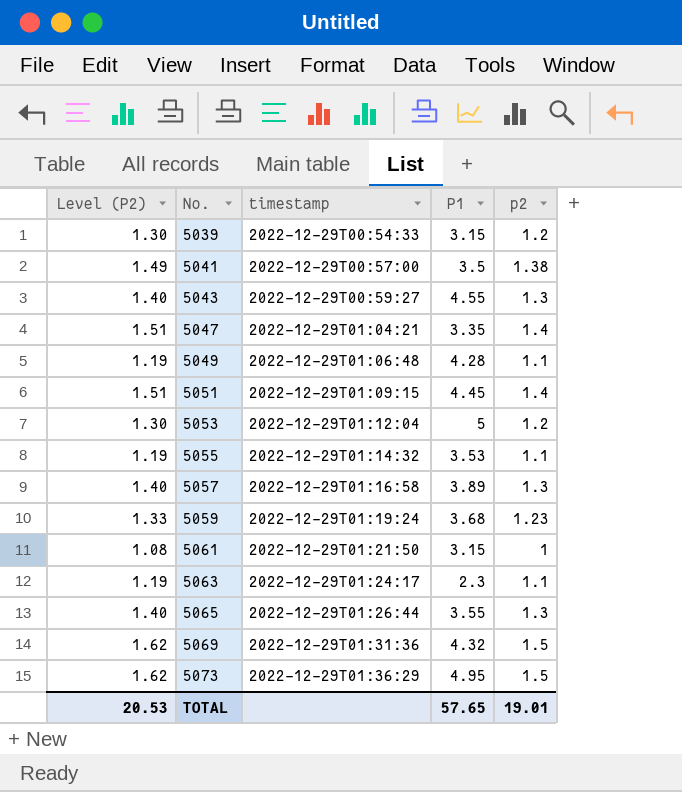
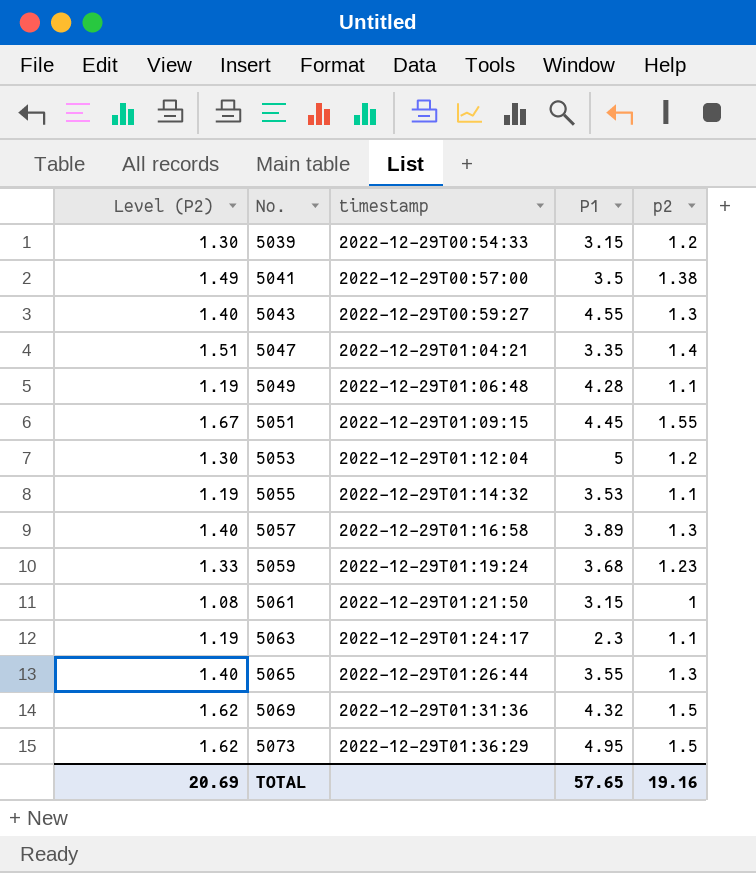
5051 | Level (P2): 1.51 -> 1.67
5051 | p2: 1.4 -> 1.55
TOTAL | Level (P2): 20.53 -> 20.69
TOTAL | p2: 19.01 -> 19.16

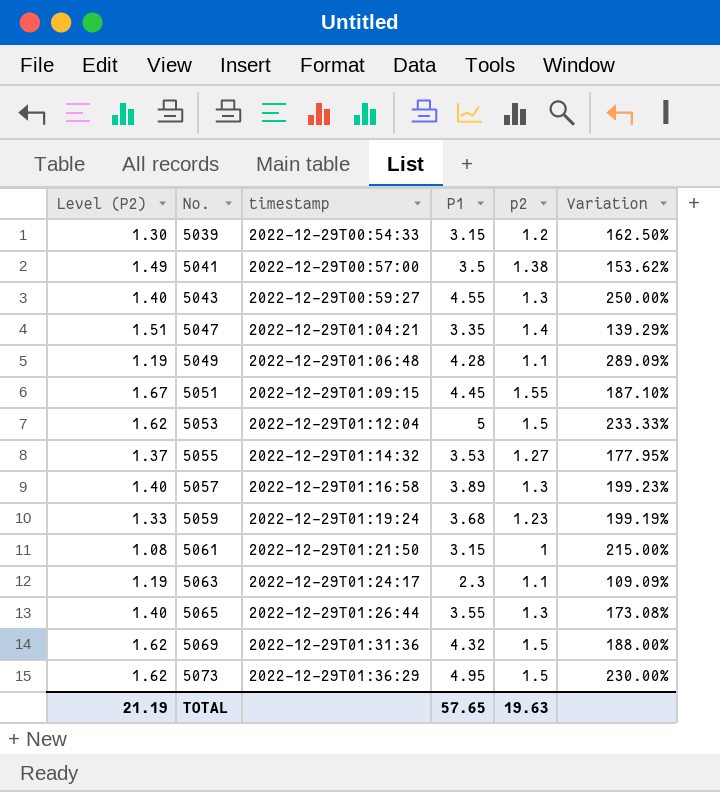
column Variation | formula: none -> ([P1] - [p2]) / [p2]
5053 | Level (P2): 1.30 -> 1.62
5053 | p2: 1.2 -> 1.5
5055 | Level (P2): 1.19 -> 1.37
5055 | p2: 1.1 -> 1.27
TOTAL | Level (P2): 20.69 -> 21.19
TOTAL | p2: 19.16 -> 19.63

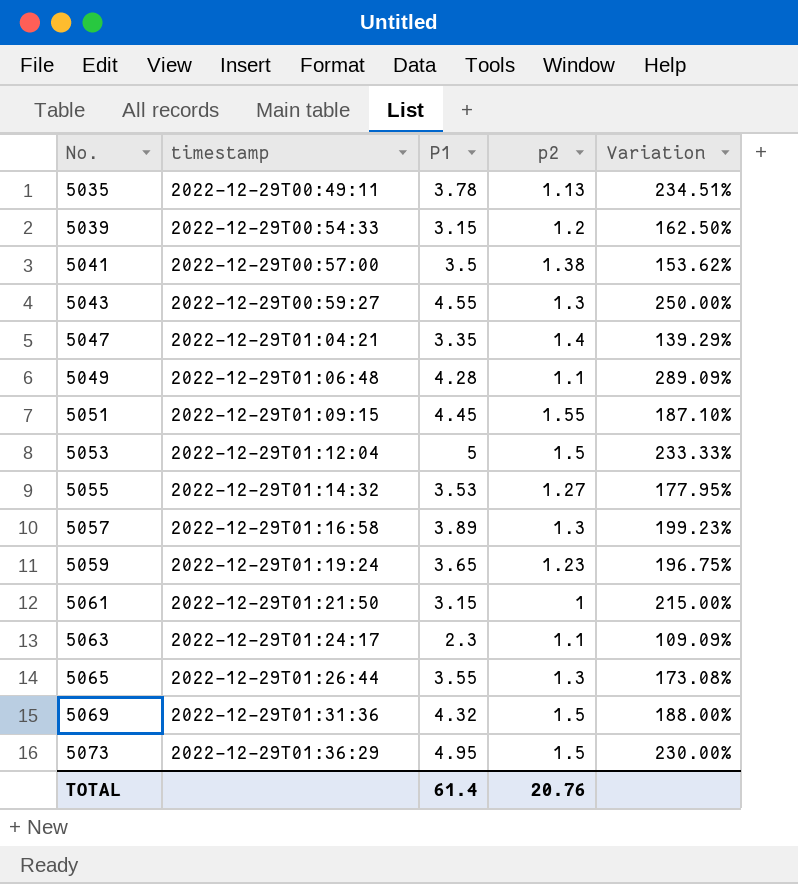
column Level (P2) | formula: [p2] * 1.08 -> none
row 5035: none -> 2022-12-29T00:49:11 | 3.78 | 1.13 | 234.51%
5059 | P1: 3.68 -> 3.65
5059 | Variation: 199.19% -> 196.75%
TOTAL | P1: 57.65 -> 61.4
TOTAL | p2: 19.63 -> 20.76

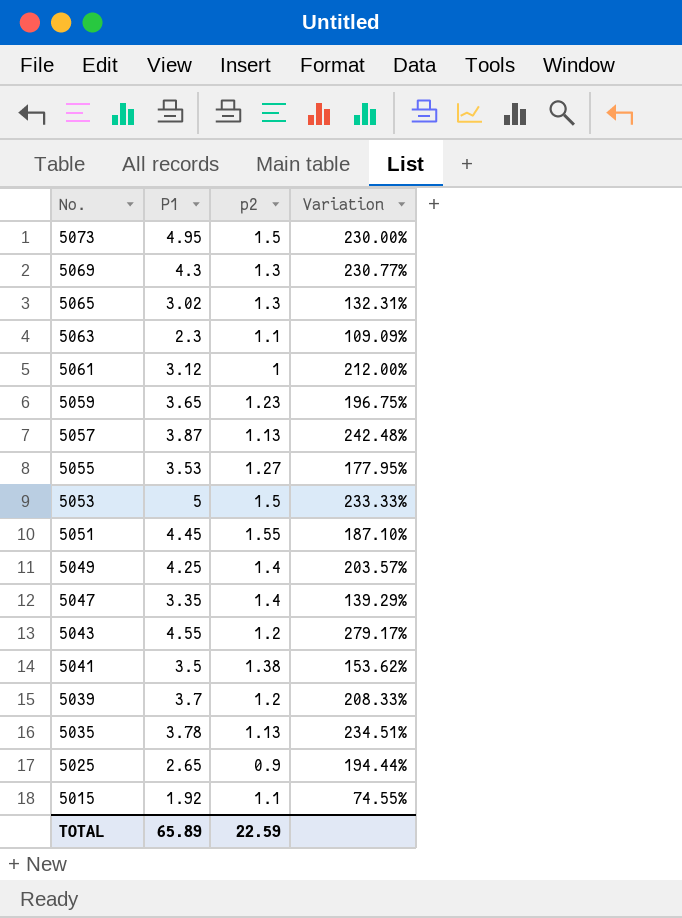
row order: No. ascending -> No. descending
column timestamp | position: 2 -> none
5069 | P1: 4.32 -> 4.3
5069 | p2: 1.5 -> 1.3
5069 | Variation: 188.00% -> 230.77%
5065 | P1: 3.55 -> 3.02
5065 | Variation: 173.08% -> 132.31%
5061 | P1: 3.15 -> 3.12
5061 | Variation: 215.00% -> 212.00%
5057 | P1: 3.89 -> 3.87
5057 | p2: 1.3 -> 1.13
5057 | Variation: 199.23% -> 242.48%
5049 | P1: 4.28 -> 4.25
5049 | p2: 1.1 -> 1.4
5049 | Variation: 289.09% -> 203.57%
5043 | p2: 1.3 -> 1.2
5043 | Variation: 250.00% -> 279.17%
5039 | P1: 3.15 -> 3.7
5039 | Variation: 162.50% -> 208.33%
row 5025: none -> 2.65 | 0.9 | 194.44%
row 5015: none -> 1.92 | 1.1 | 74.55%
TOTAL | P1: 61.4 -> 65.89
TOTAL | p2: 20.76 -> 22.59

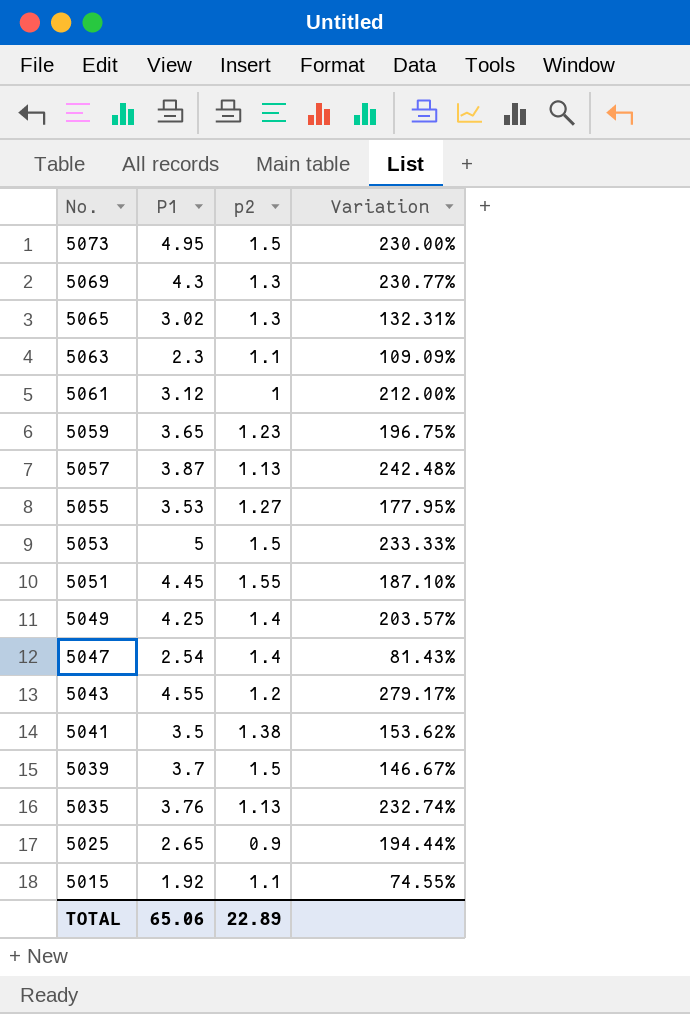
5047 | P1: 3.35 -> 2.54
5047 | Variation: 139.29% -> 81.43%
5039 | p2: 1.2 -> 1.5
5039 | Variation: 208.33% -> 146.67%
5035 | P1: 3.78 -> 3.76
5035 | Variation: 234.51% -> 232.74%
TOTAL | P1: 65.89 -> 65.06
TOTAL | p2: 22.59 -> 22.89

